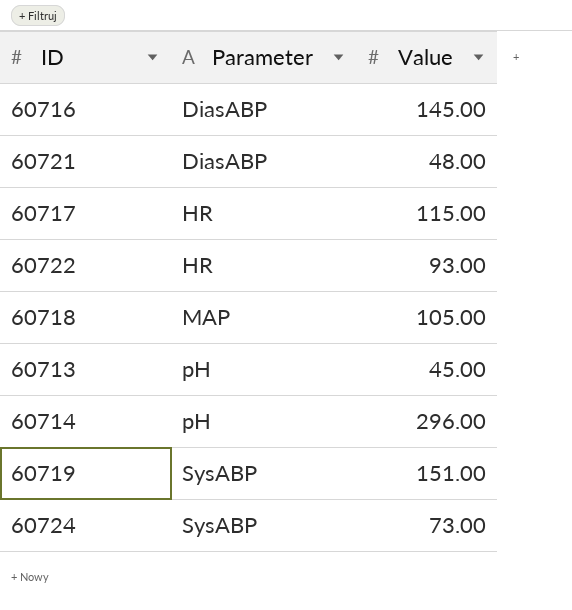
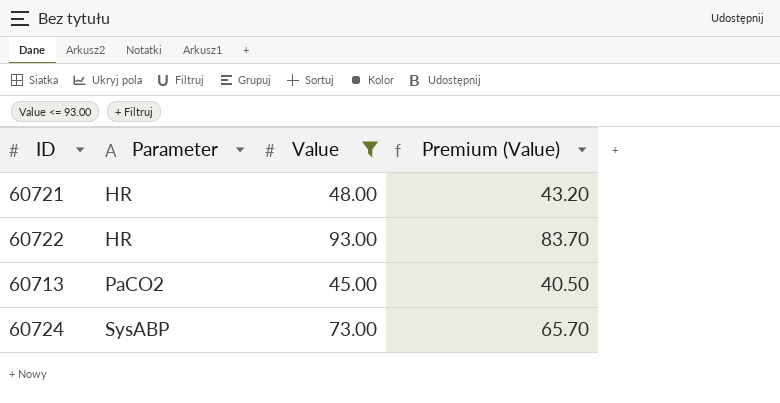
filter: none -> Value <= 93.00
column Premium (Value) | formula: none -> [Value] * 0.9
60721 | Parameter: DiasABP -> HR
60713 | Parameter: pH -> PaCO2

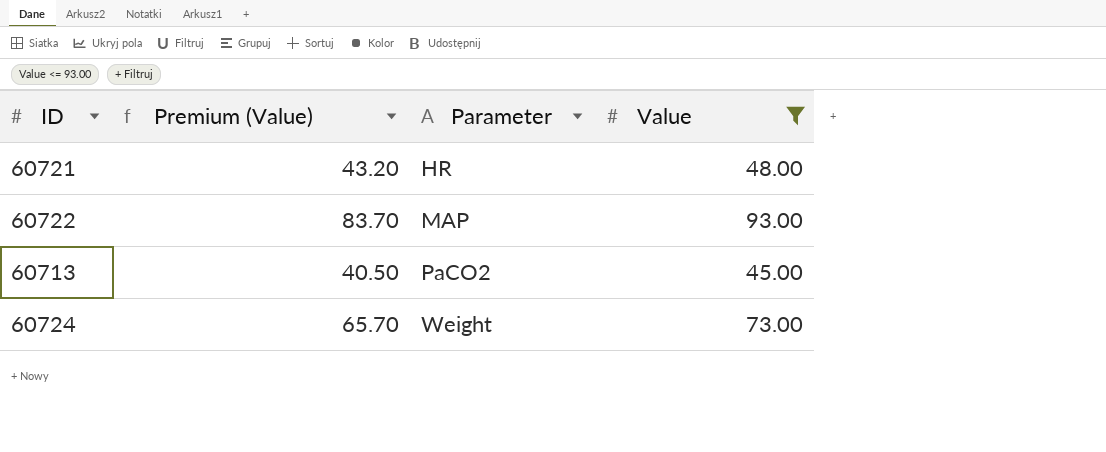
column Premium (Value) | position: 4 -> 2
60722 | Parameter: HR -> MAP
60724 | Parameter: SysABP -> Weight

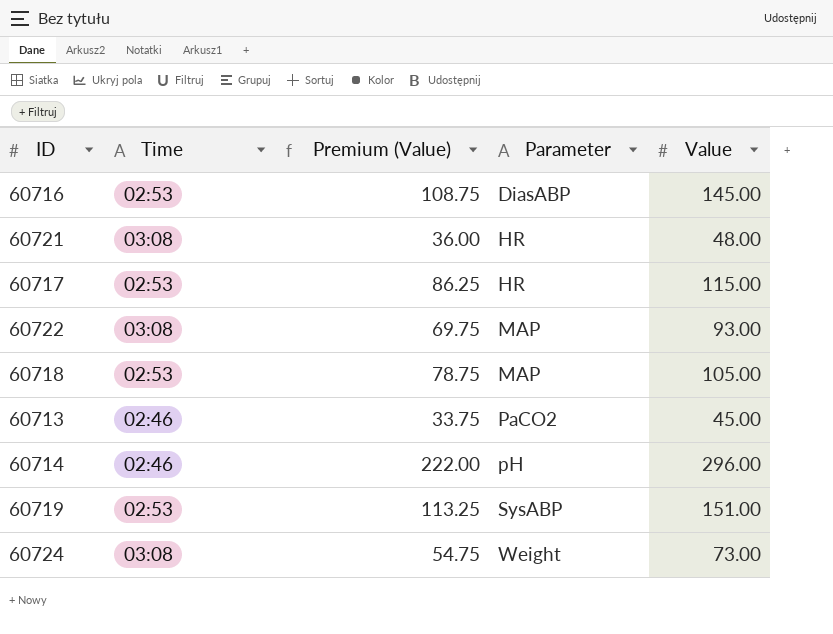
filter: Value <= 93.00 -> none
column Time | position: none -> 2
column Premium (Value) | formula: [Value] * 0.9 -> [Value] * 0.75

